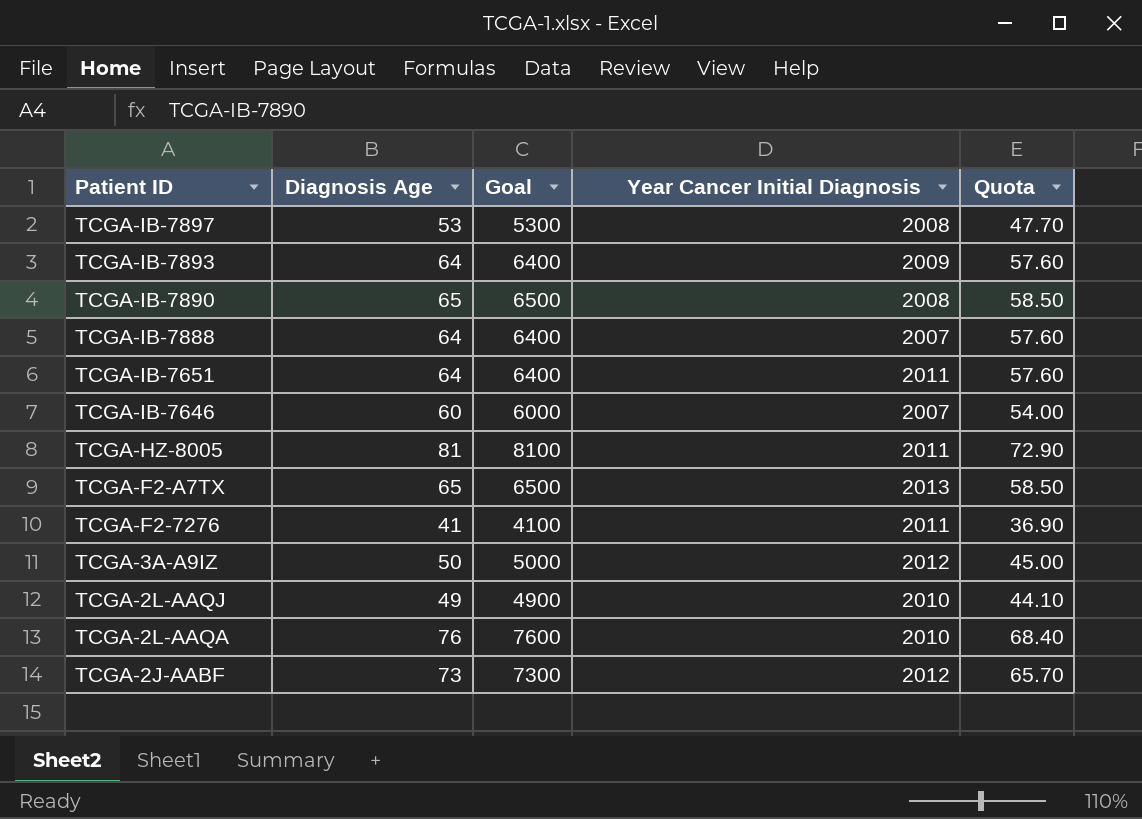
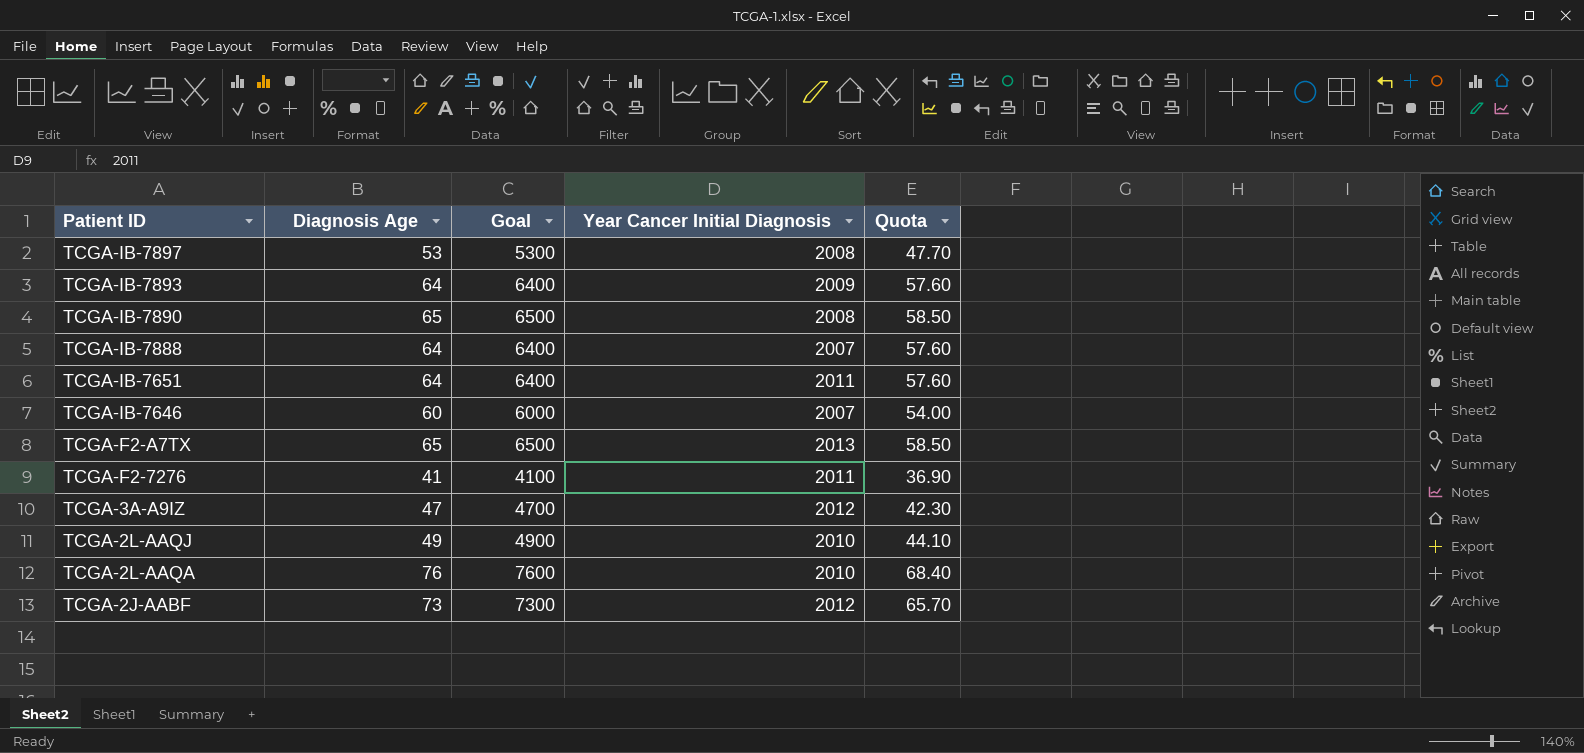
row TCGA-HZ-8005: 81 | 8100 | 2011 | 72.90 -> none
TCGA-3A-A9IZ | Diagnosis Age: 50 -> 47
TCGA-3A-A9IZ | Goal: 5000 -> 4700
TCGA-3A-A9IZ | Quota: 45.00 -> 42.30

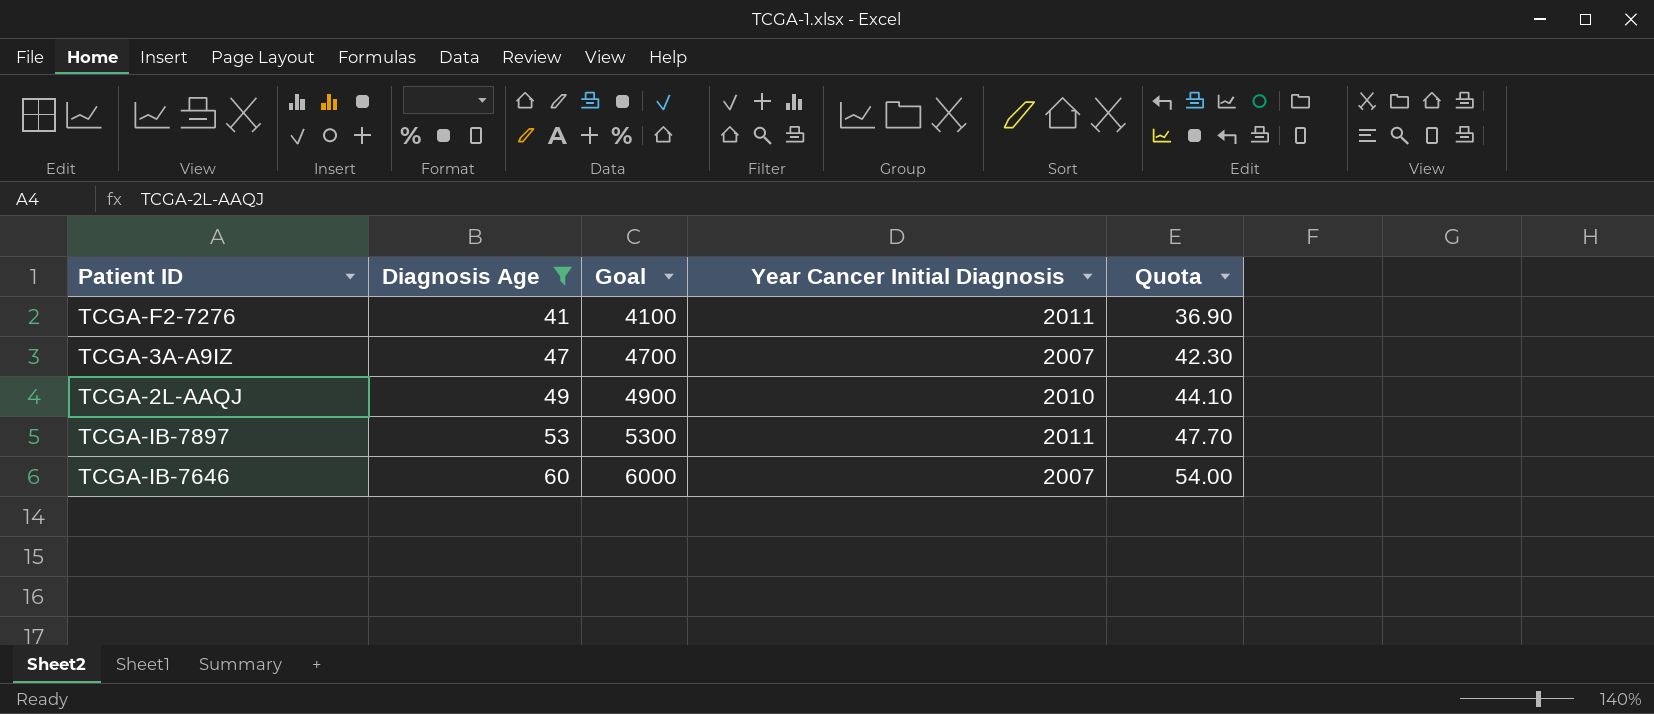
filter: none -> Diagnosis Age <= 60
row order: Patient ID descending -> Diagnosis Age ascending
TCGA-3A-A9IZ | Year Cancer Initial Diagnosis: 2012 -> 2007
TCGA-IB-7897 | Year Cancer Initial Diagnosis: 2008 -> 2011

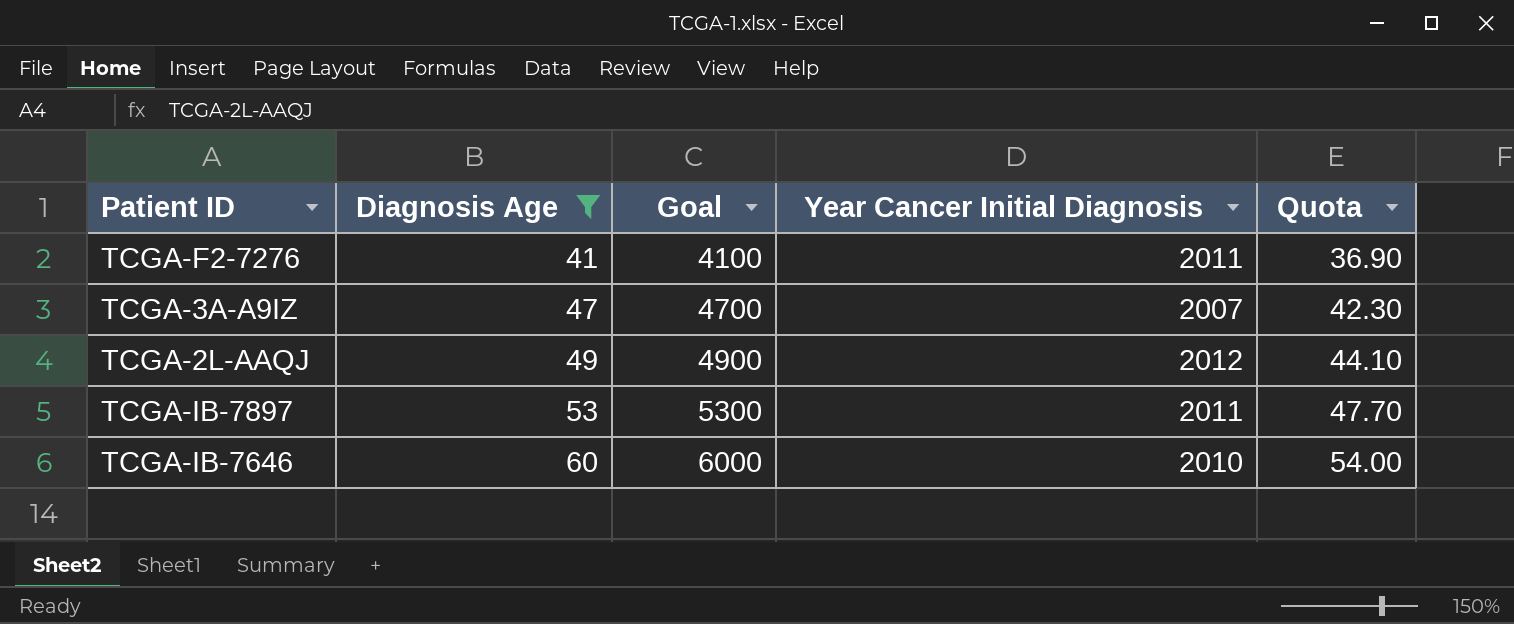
TCGA-2L-AAQJ | Year Cancer Initial Diagnosis: 2010 -> 2012
TCGA-IB-7646 | Year Cancer Initial Diagnosis: 2007 -> 2010

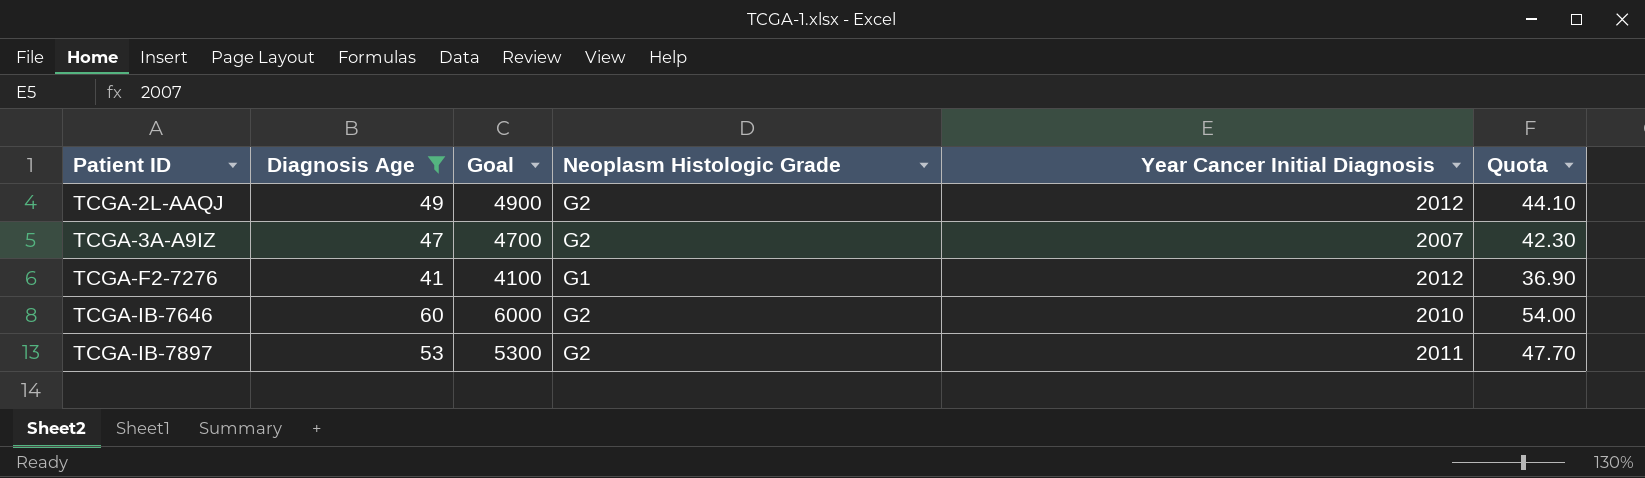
row order: Diagnosis Age ascending -> Patient ID ascending
column Neoplasm Histologic Grade | position: none -> 4
TCGA-F2-7276 | Year Cancer Initial Diagnosis: 2011 -> 2012

